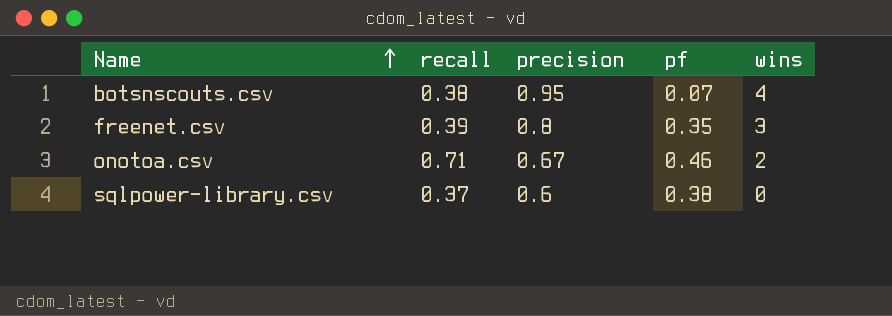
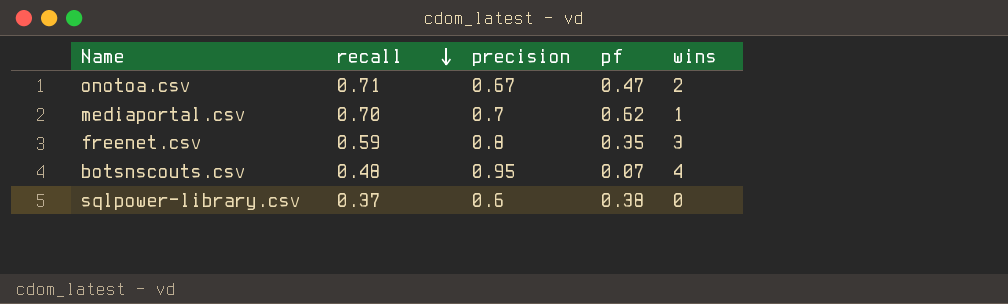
row order: Name ascending -> recall descending
onotoa.csv | pf: 0.46 -> 0.47
row mediaportal.csv: none -> 0.70 | 0.7 | 0.62 | 1
freenet.csv | recall: 0.39 -> 0.59
botsnscouts.csv | recall: 0.38 -> 0.48

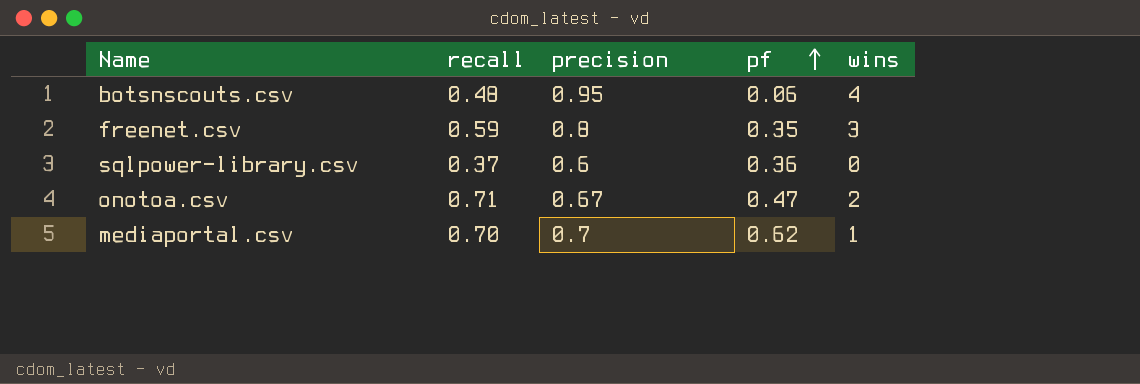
row order: recall descending -> pf ascending
botsnscouts.csv | pf: 0.07 -> 0.06
sqlpower-library.csv | pf: 0.38 -> 0.36

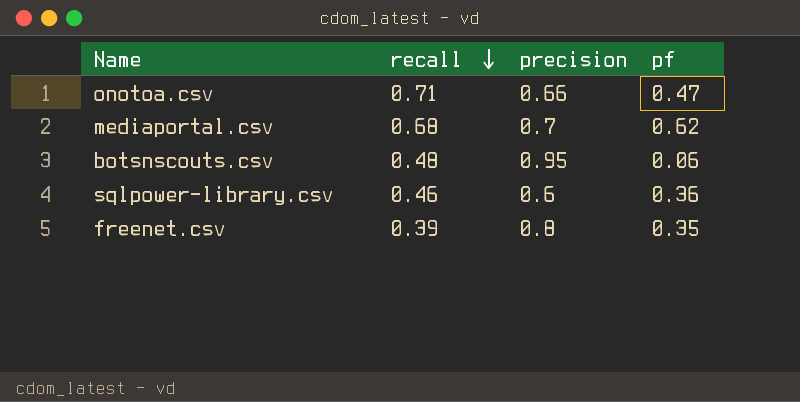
row order: pf ascending -> recall descending
column wins | position: 5 -> none
onotoa.csv | precision: 0.67 -> 0.66
mediaportal.csv | recall: 0.70 -> 0.68
sqlpower-library.csv | recall: 0.37 -> 0.46
freenet.csv | recall: 0.59 -> 0.39

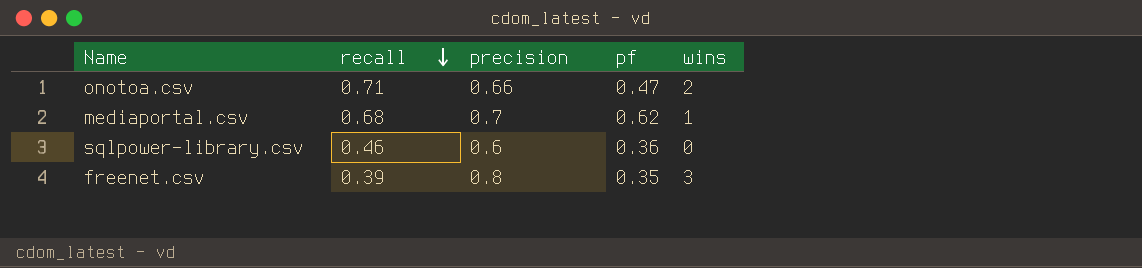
column wins | position: none -> 5
row botsnscouts.csv: 0.48 | 0.95 | 0.06 -> none

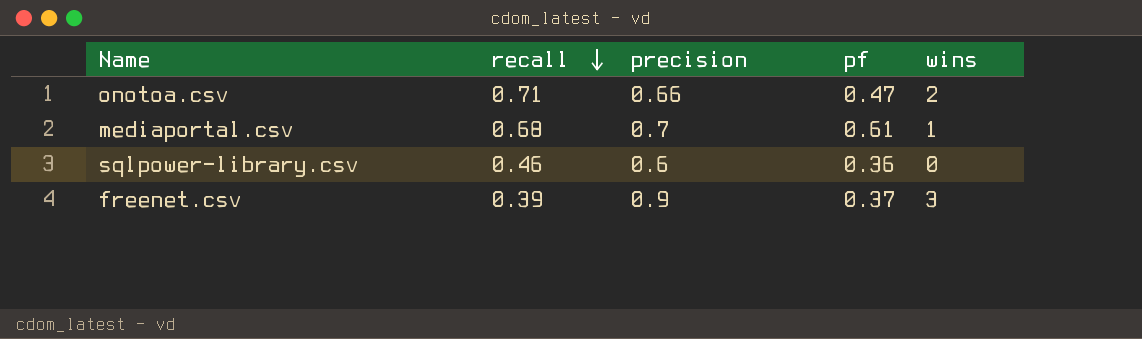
mediaportal.csv | pf: 0.62 -> 0.61
freenet.csv | precision: 0.8 -> 0.9
freenet.csv | pf: 0.35 -> 0.37

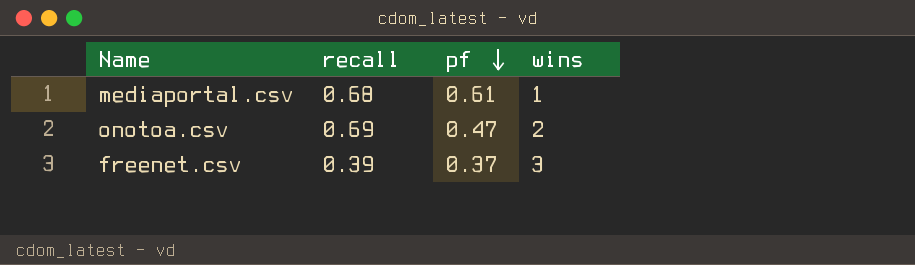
row order: recall descending -> pf descending
column precision | position: 3 -> none
row sqlpower-library.csv: 0.46 | 0.6 | 0.36 | 0 -> none
onotoa.csv | recall: 0.71 -> 0.69

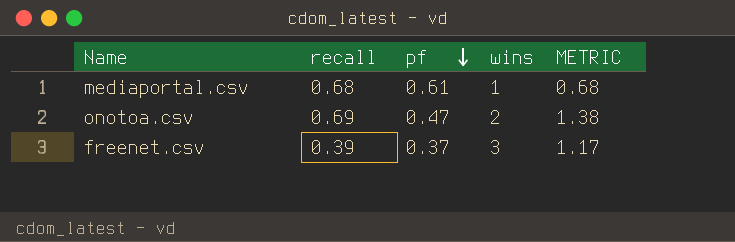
column METRIC | formula: none -> [recall] * [wins]

